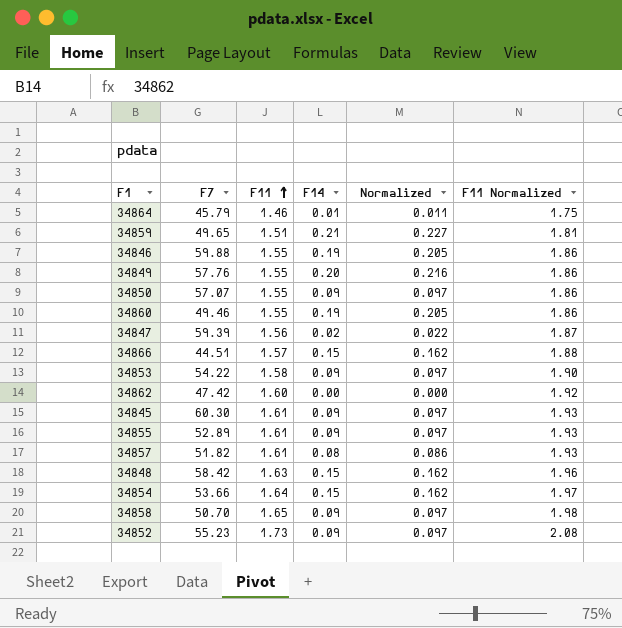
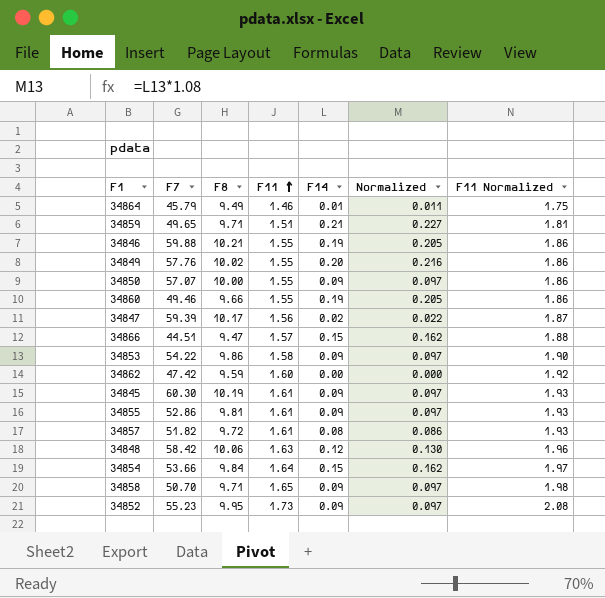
column F8 | position: none -> 3
34855 | F7: 52.89 -> 52.86
34848 | F14: 0.15 -> 0.12
34848 | Normalized: 0.162 -> 0.130

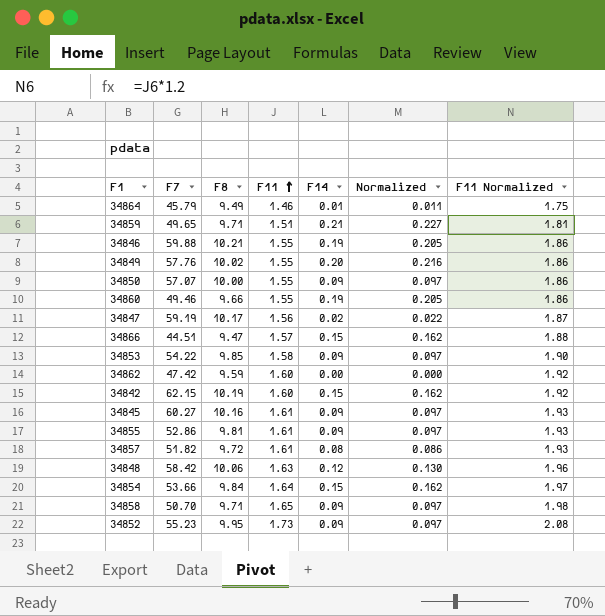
34847 | F7: 59.39 -> 59.19
34853 | F8: 9.86 -> 9.85
row 34842: none -> 62.15 | 10.19 | 1.60 | 0.15 | 0.162 | 1.92
34845 | F7: 60.30 -> 60.27
34845 | F8: 10.19 -> 10.16

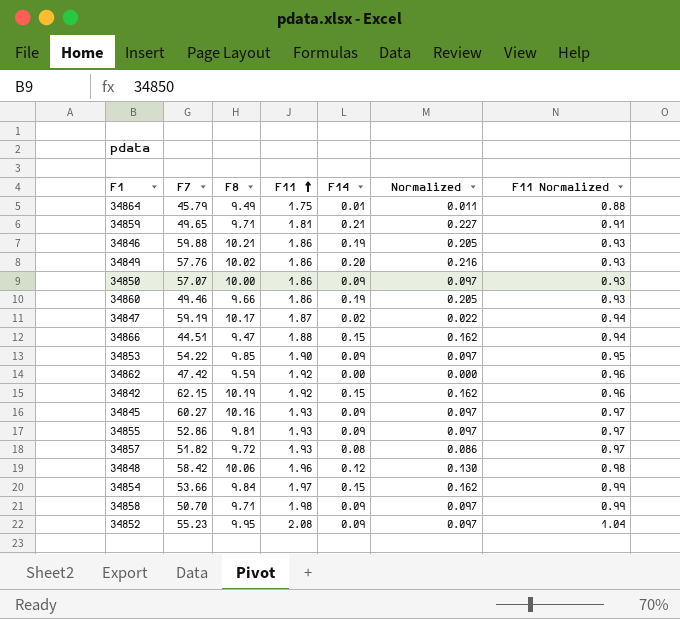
column F11 Normalized | formula: [F11] * 1.2 -> [F11] * 0.5
34864 | F11: 1.46 -> 1.75
34859 | F11: 1.51 -> 1.81
34846 | F11: 1.55 -> 1.86
34849 | F11: 1.55 -> 1.86
34850 | F11: 1.55 -> 1.86
34860 | F11: 1.55 -> 1.86
34847 | F11: 1.56 -> 1.87
34866 | F11: 1.57 -> 1.88
34853 | F11: 1.58 -> 1.90
34862 | F11: 1.60 -> 1.92
34842 | F11: 1.60 -> 1.92
34845 | F11: 1.61 -> 1.93
34855 | F11: 1.61 -> 1.93
34857 | F11: 1.61 -> 1.93
34848 | F11: 1.63 -> 1.96
34854 | F11: 1.64 -> 1.97
34858 | F11: 1.65 -> 1.98
34852 | F11: 1.73 -> 2.08

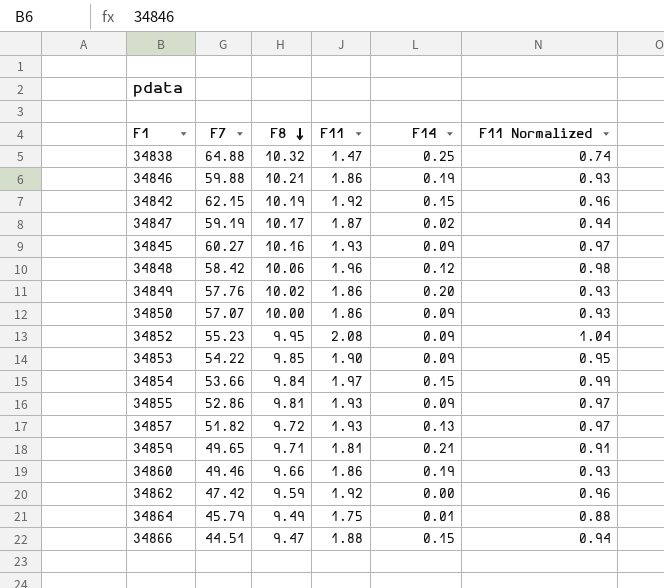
row order: F11 ascending -> F8 descending
column Normalized | formula: [F14] * 1.08 -> none
row 34858: 50.70 | 9.71 | 1.98 | 0.09 | 0.097 | 0.99 -> none
row 34838: none -> 64.88 | 10.32 | 1.47 | 0.25 | 0.74
34857 | F14: 0.08 -> 0.13

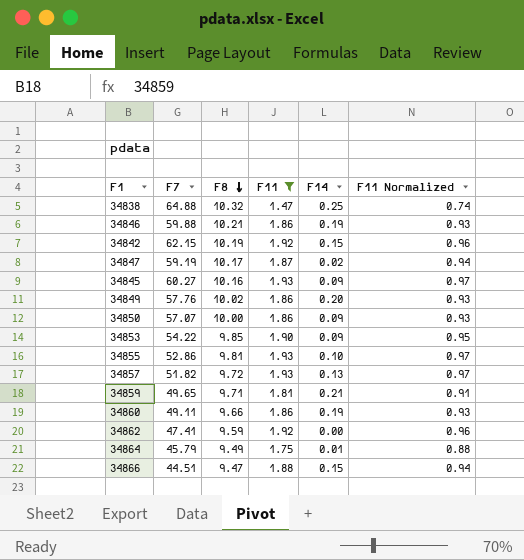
filter: none -> F11 <= 1.93
34855 | F14: 0.09 -> 0.10
34860 | F7: 49.46 -> 49.11
34862 | F7: 47.42 -> 47.41

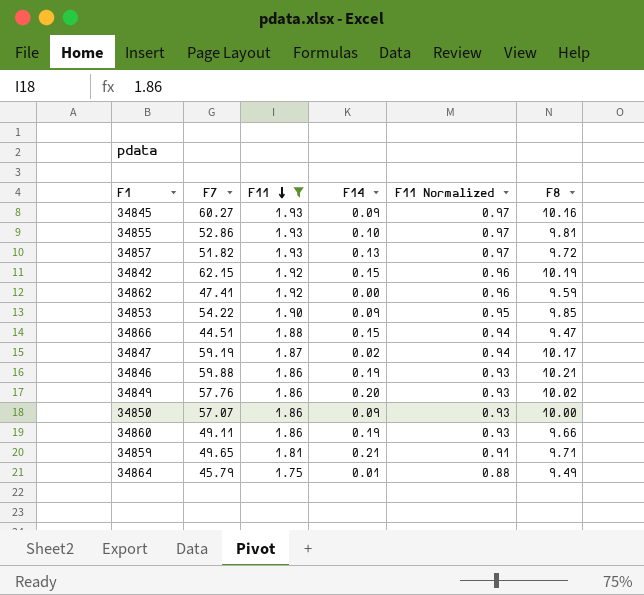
row order: F8 descending -> F11 descending
column F8 | position: 3 -> 6
row 34838: 64.88 | 10.32 | 1.47 | 0.25 | 0.74 -> none

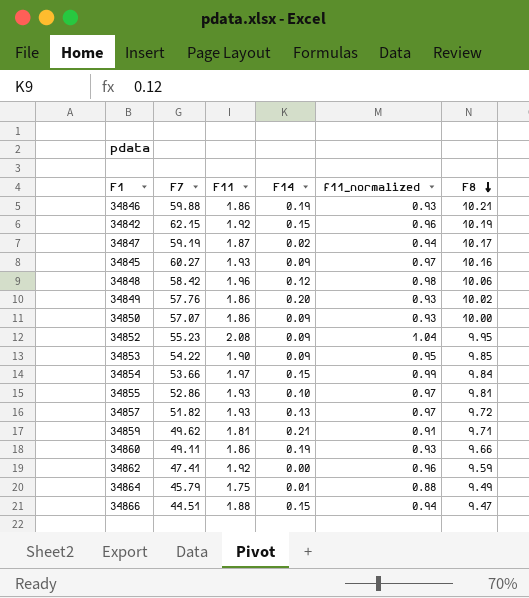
filter: F11 <= 1.93 -> none
row order: F11 descending -> F8 descending
column name: F11 Normalized -> f11_normalized
34859 | F7: 49.65 -> 49.62

